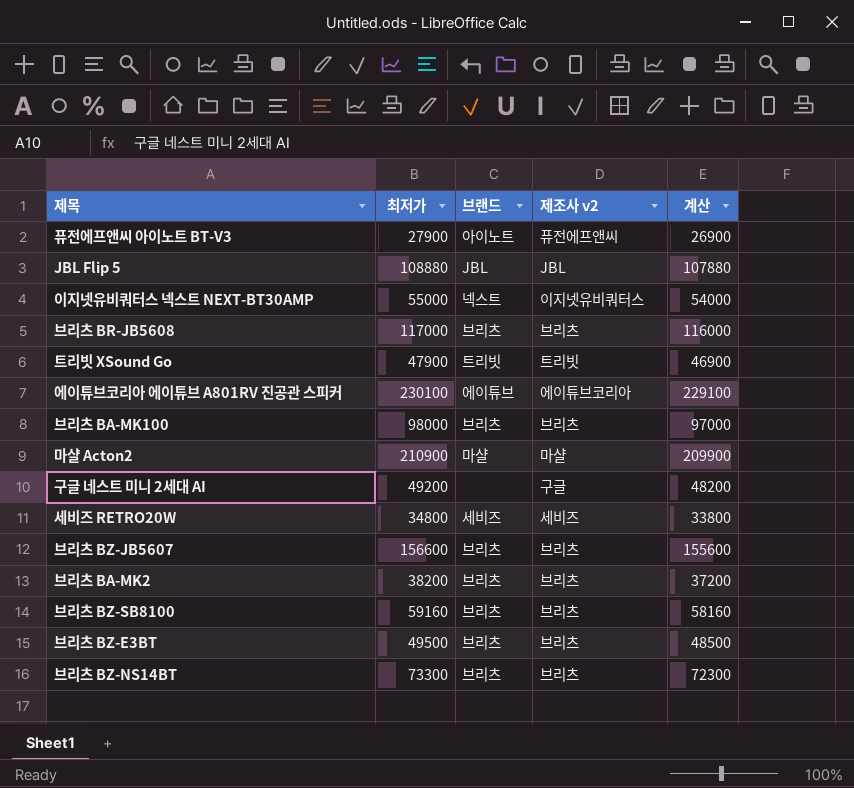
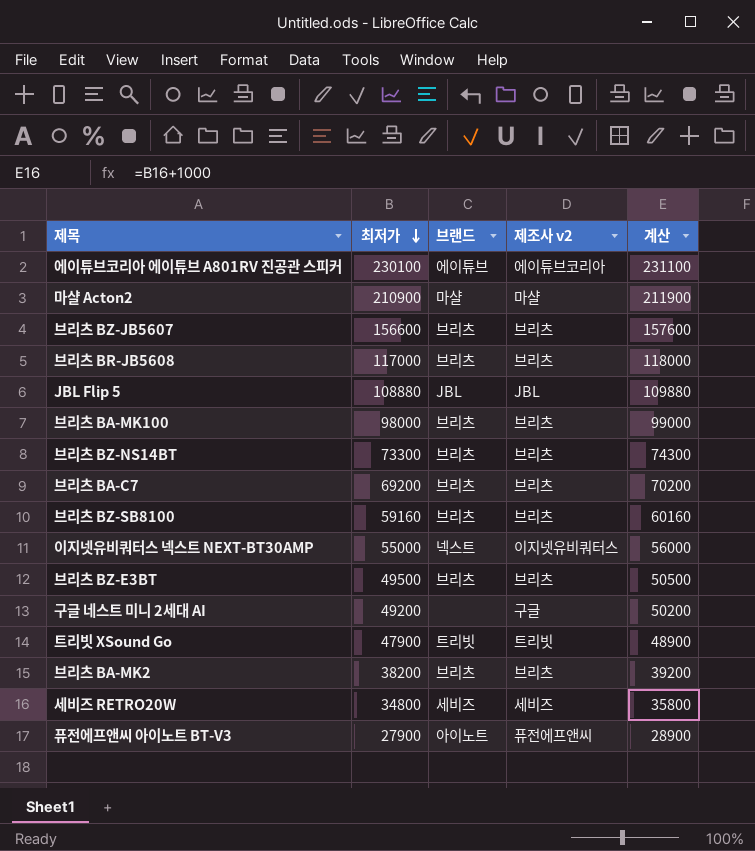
row order: none -> 최저가 descending
column 계산 | formula: [최저가] - 1000 -> [최저가] + 1000
row 브리츠 BA-C7: none -> 69200 | 브리츠 | 브리츠 | 70200

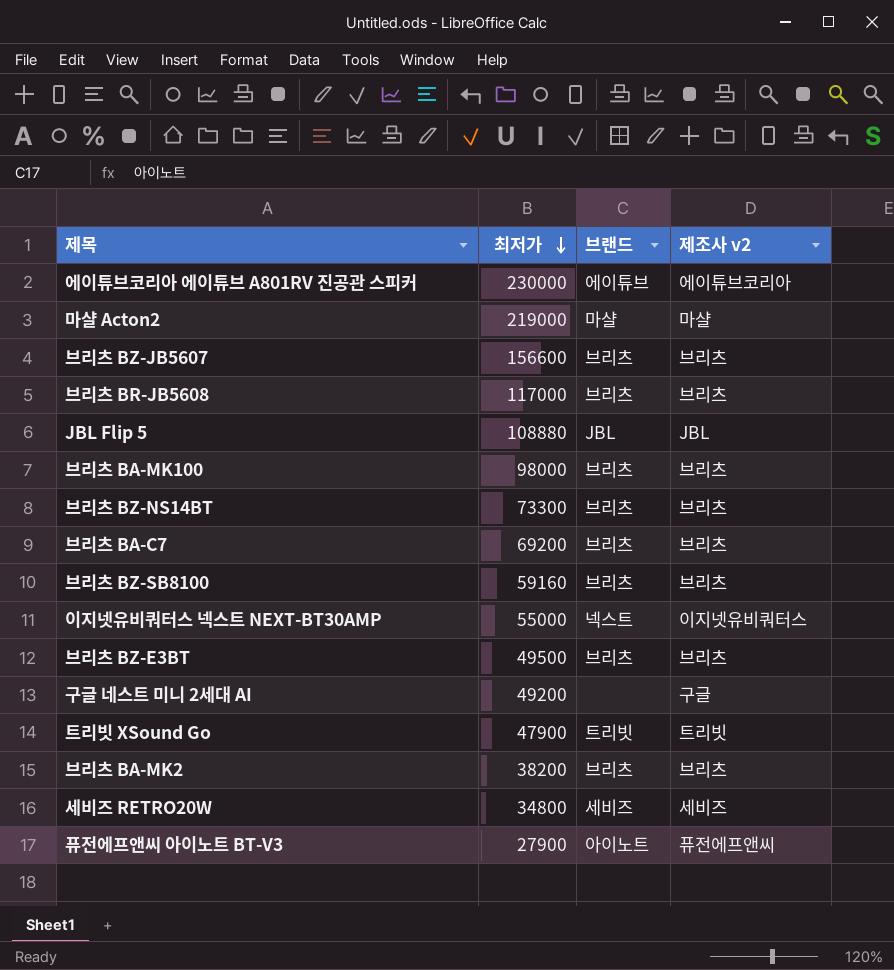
column 계산 | formula: [최저가] + 1000 -> none
에이튜브코리아 에이튜브 A801RV 진공관 스피커 | 최저가: 230100 -> 230000
마샬 Acton2 | 최저가: 210900 -> 219000

